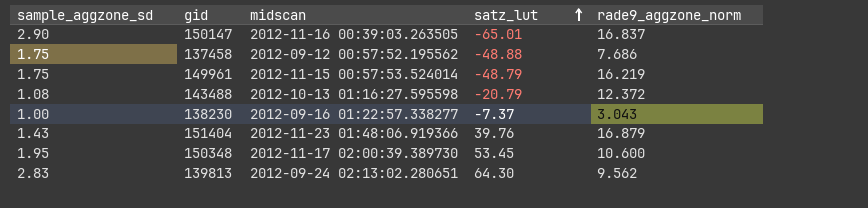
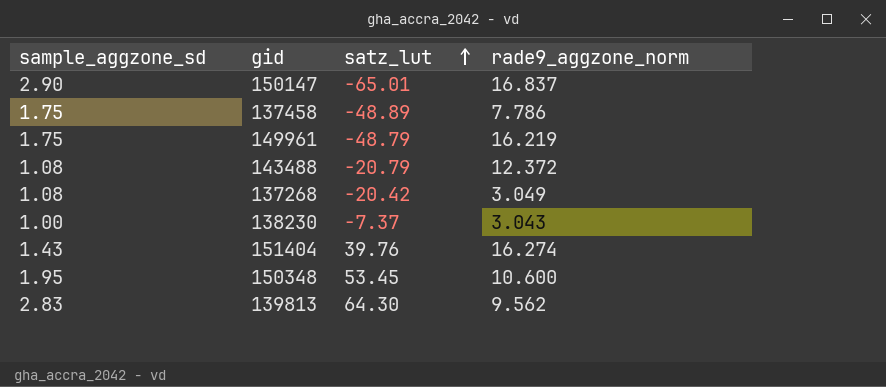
column midscan | position: 3 -> none
137458 | satz_lut: -48.88 -> -48.89
137458 | rade9_aggzone_norm: 7.686 -> 7.786
row 137268: none -> 1.08 | -20.42 | 3.049
151404 | rade9_aggzone_norm: 16.879 -> 16.274

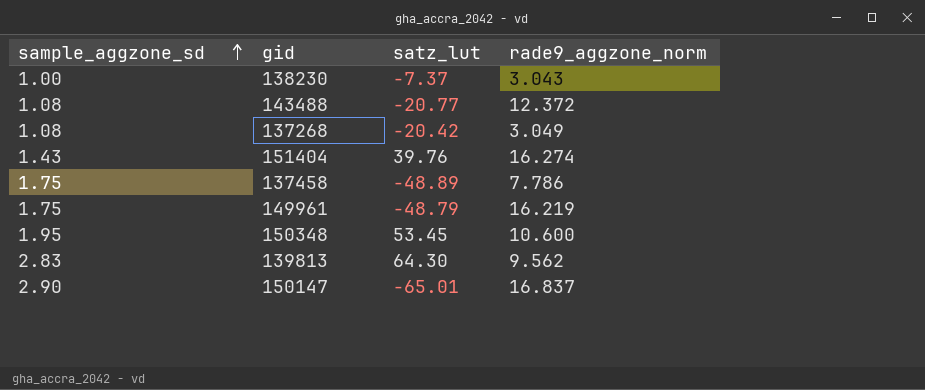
row order: satz_lut ascending -> sample_aggzone_sd ascending
143488 | satz_lut: -20.79 -> -20.77

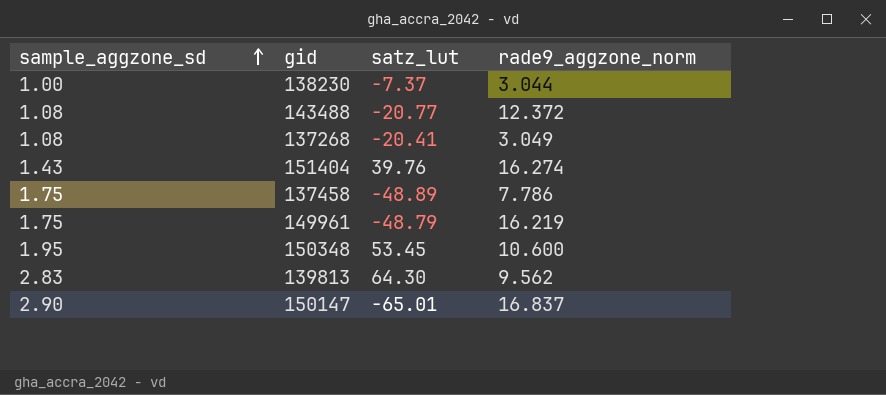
138230 | rade9_aggzone_norm: 3.043 -> 3.044
137268 | satz_lut: -20.42 -> -20.41

